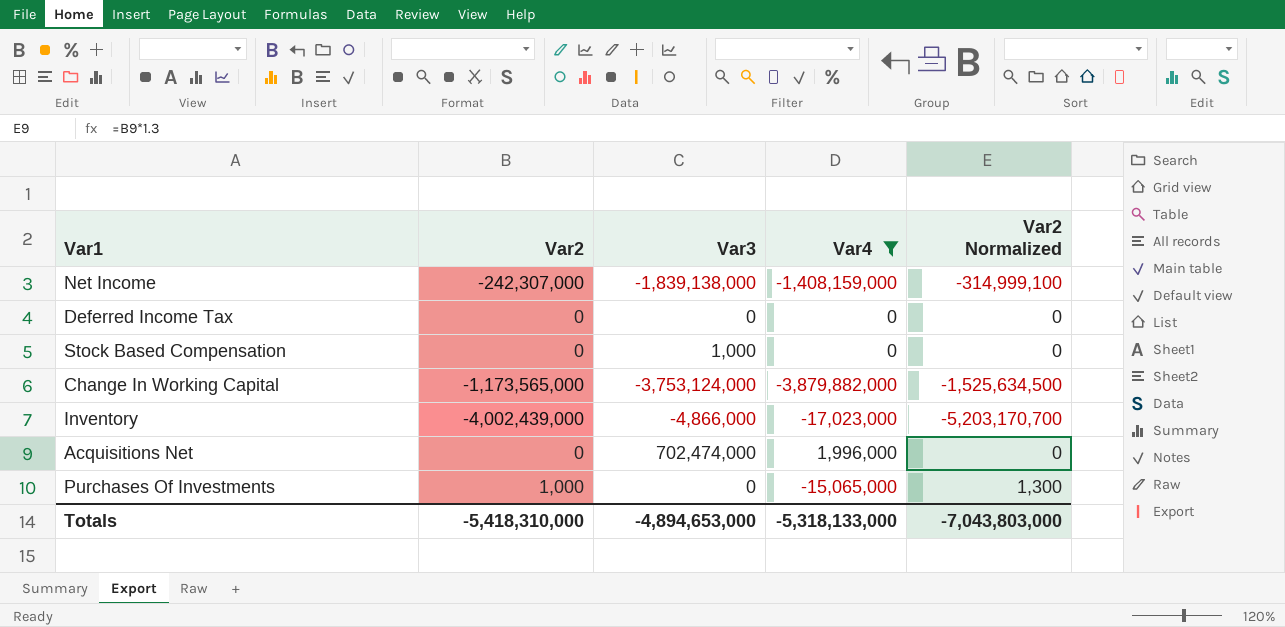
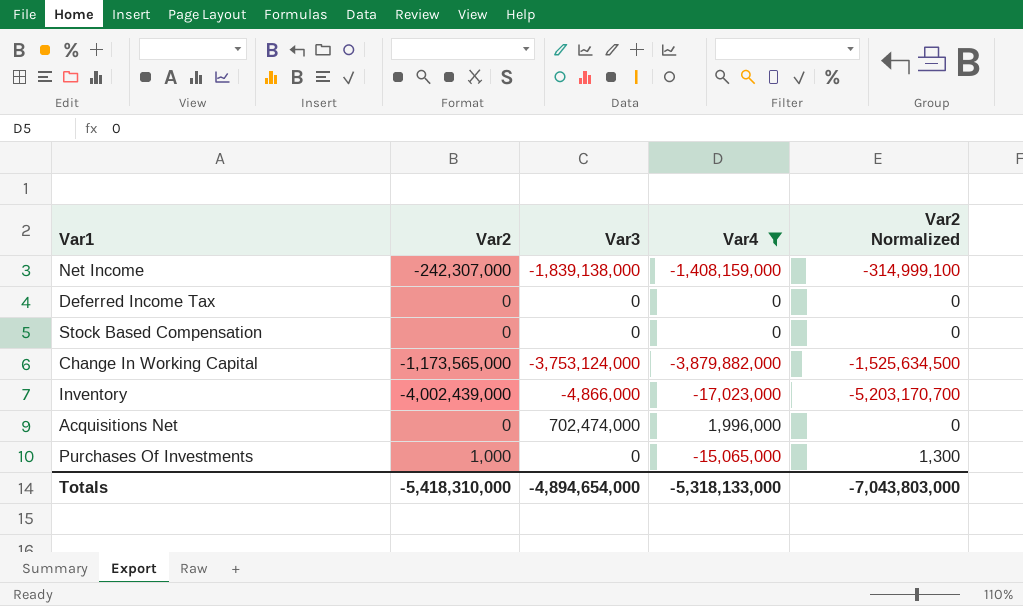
Stock Based Compensation | Var3: 1,000 -> 0
Totals | Var3: -4,894,653,000 -> -4,894,654,000

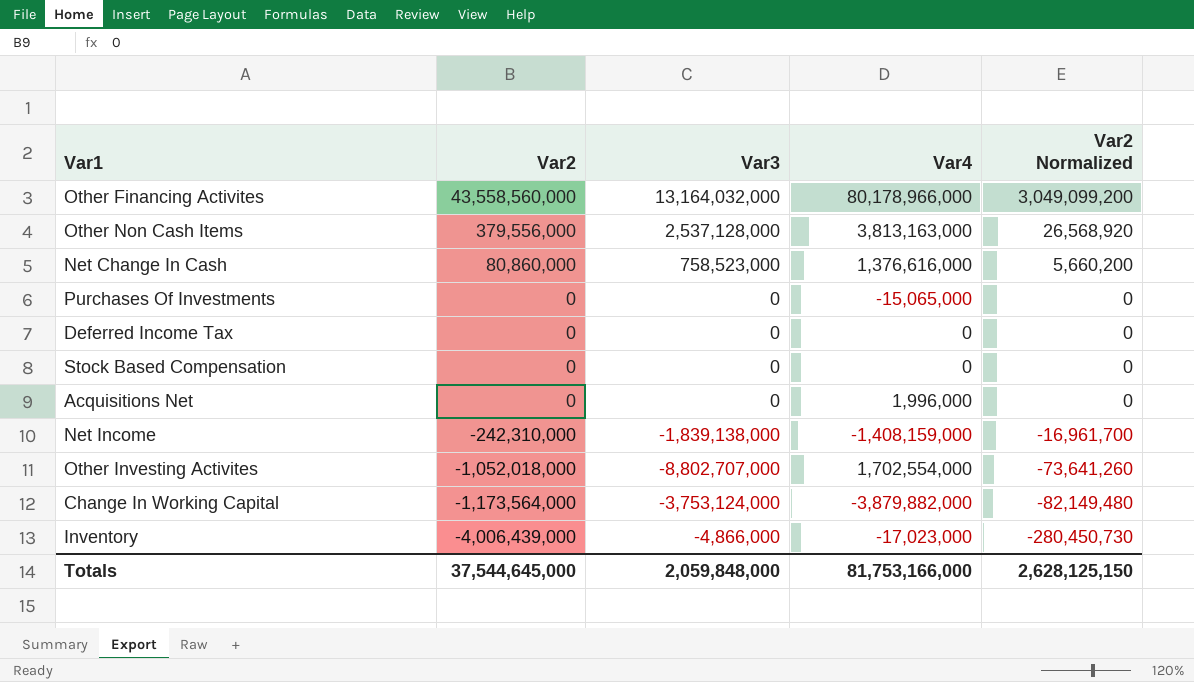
filter: Var4 <= 1,996,000 -> none
row order: none -> Var2 descending
column Var2 Normalized | formula: [Var2] * 1.3 -> [Var2] * 0.07
Purchases Of Investments | Var2: 1,000 -> 0
Acquisitions Net | Var3: 702,474,000 -> 0
Net Income | Var2: -242,307,000 -> -242,310,000
Change In Working Capital | Var2: -1,173,565,000 -> -1,173,564,000
Inventory | Var2: -4,002,439,000 -> -4,006,439,000
Totals | Var2: -5,418,310,000 -> 37,544,645,000
Totals | Var3: -4,894,654,000 -> 2,059,848,000
Totals | Var4: -5,318,133,000 -> 81,753,166,000
Totals | Var2 Normalized: -7,043,803,000 -> 2,628,125,150

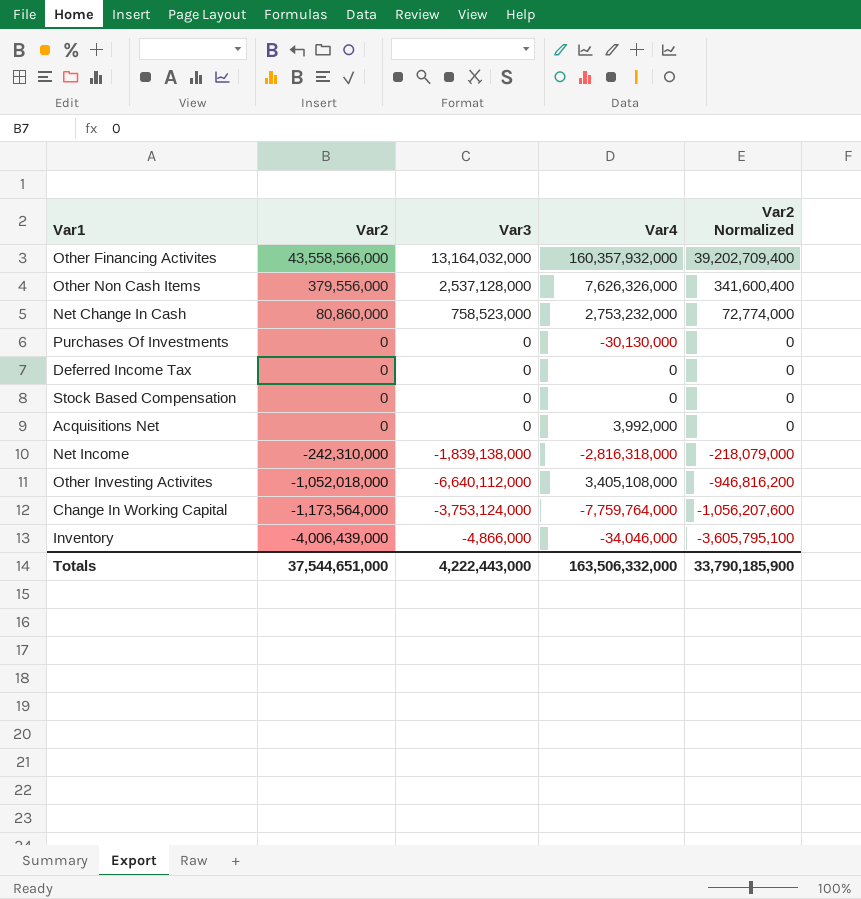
column Var2 Normalized | formula: [Var2] * 0.07 -> [Var2] * 0.9
Other Financing Activites | Var2: 43,558,560,000 -> 43,558,566,000
Other Financing Activites | Var4: 80,178,966,000 -> 160,357,932,000
Other Non Cash Items | Var4: 3,813,163,000 -> 7,626,326,000
Net Change In Cash | Var4: 1,376,616,000 -> 2,753,232,000
Purchases Of Investments | Var4: -15,065,000 -> -30,130,000
Acquisitions Net | Var4: 1,996,000 -> 3,992,000
Net Income | Var4: -1,408,159,000 -> -2,816,318,000
Other Investing Activites | Var3: -8,802,707,000 -> -6,640,112,000
Other Investing Activites | Var4: 1,702,554,000 -> 3,405,108,000
Change In Working Capital | Var4: -3,879,882,000 -> -7,759,764,000
Inventory | Var4: -17,023,000 -> -34,046,000
Totals | Var2: 37,544,645,000 -> 37,544,651,000
Totals | Var3: 2,059,848,000 -> 4,222,443,000
Totals | Var4: 81,753,166,000 -> 163,506,332,000
Totals | Var2 Normalized: 2,628,125,150 -> 33,790,185,900

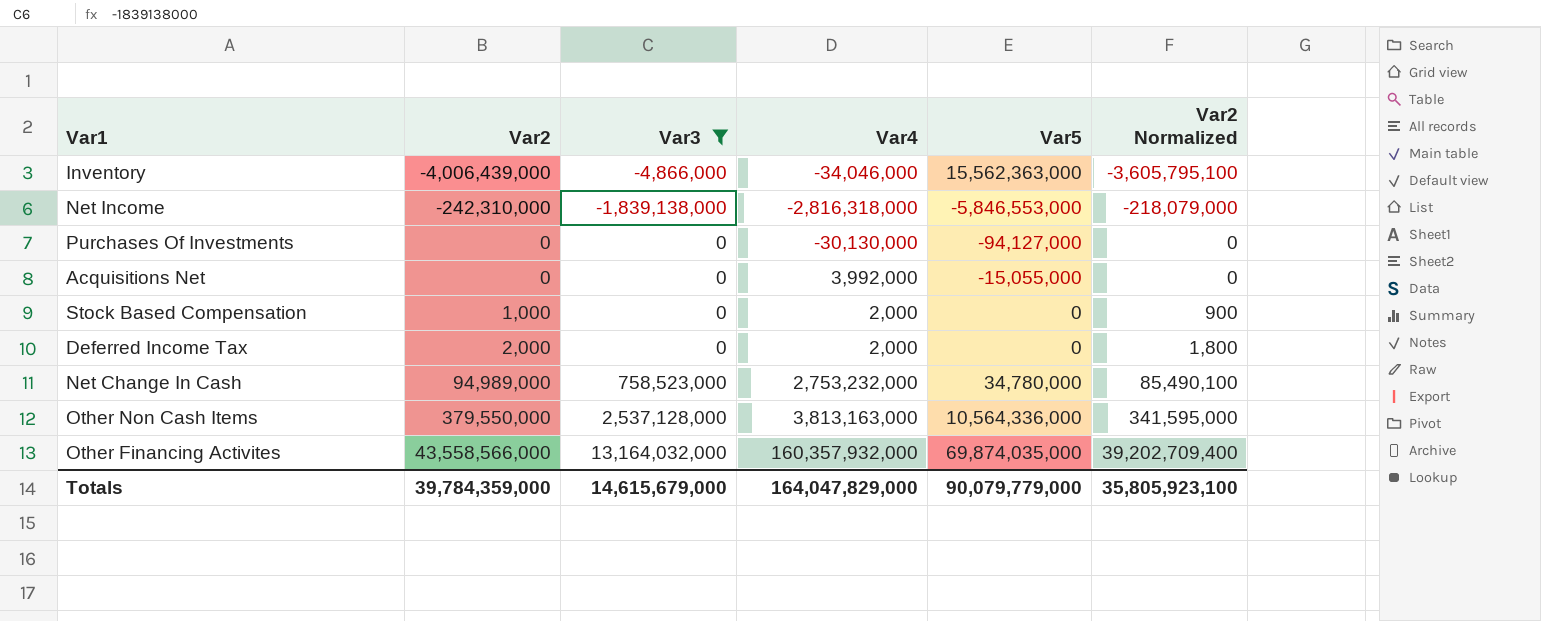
filter: none -> Var3 >= -1,839,138,000
row order: Var2 descending -> Var2 ascending
column Var5 | position: none -> 5
Stock Based Compensation | Var2: 0 -> 1,000
Stock Based Compensation | Var4: 0 -> 2,000
Stock Based Compensation | Var2 Normalized: 0 -> 900
Deferred Income Tax | Var2: 0 -> 2,000
Deferred Income Tax | Var4: 0 -> 2,000
Deferred Income Tax | Var2 Normalized: 0 -> 1,800
Net Change In Cash | Var2: 80,860,000 -> 94,989,000
Net Change In Cash | Var2 Normalized: 72,774,000 -> 85,490,100
Other Non Cash Items | Var2: 379,556,000 -> 379,550,000
Other Non Cash Items | Var4: 7,626,326,000 -> 3,813,163,000
Other Non Cash Items | Var2 Normalized: 341,600,400 -> 341,595,000
Totals | Var2: 37,544,651,000 -> 39,784,359,000
Totals | Var3: 4,222,443,000 -> 14,615,679,000
Totals | Var4: 163,506,332,000 -> 164,047,829,000
Totals | Var2 Normalized: 33,790,185,900 -> 35,805,923,100

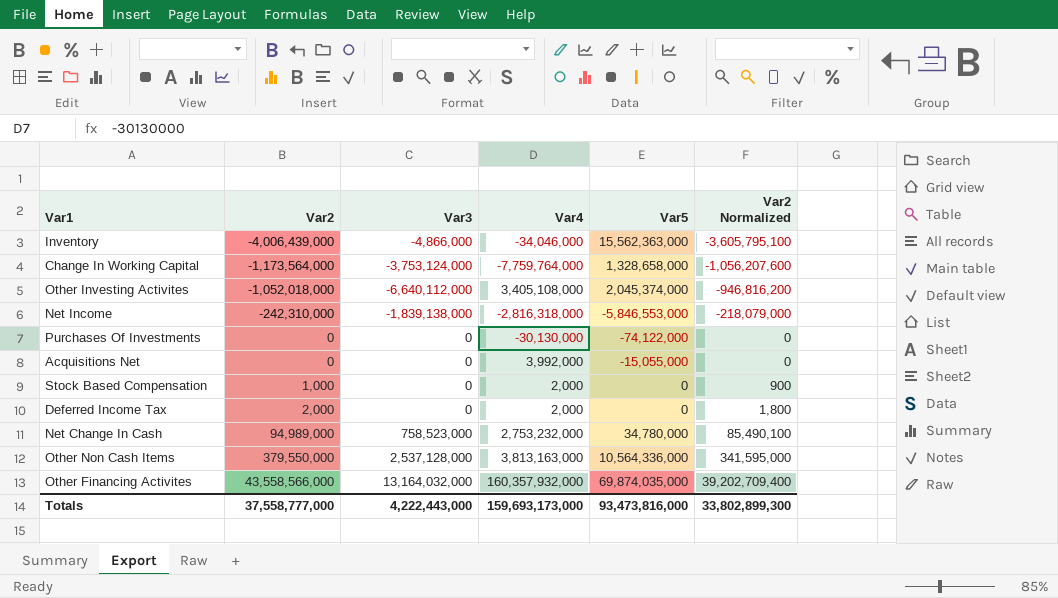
filter: Var3 >= -1,839,138,000 -> none
Purchases Of Investments | Var5: -94,127,000 -> -74,122,000
Totals | Var2: 39,784,359,000 -> 37,558,777,000
Totals | Var3: 14,615,679,000 -> 4,222,443,000
Totals | Var4: 164,047,829,000 -> 159,693,173,000
Totals | Var5: 90,079,779,000 -> 93,473,816,000
Totals | Var2 Normalized: 35,805,923,100 -> 33,802,899,300

